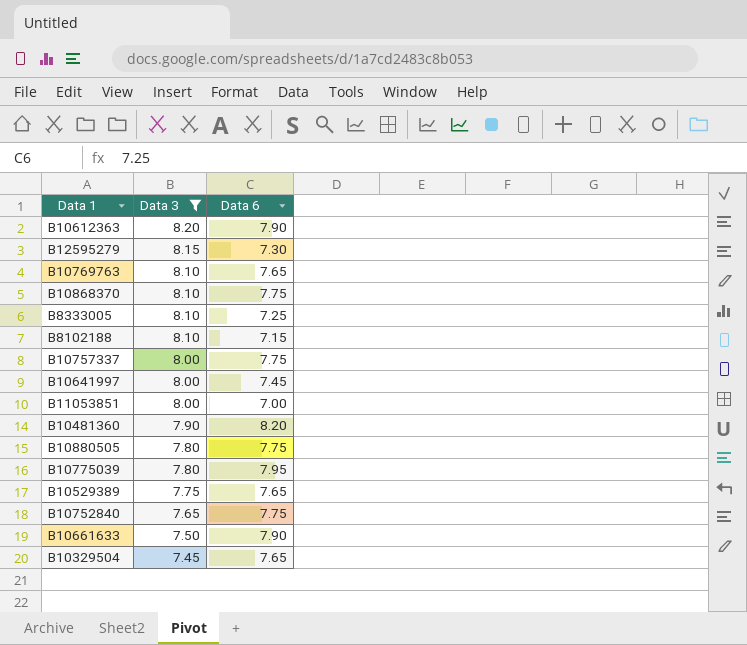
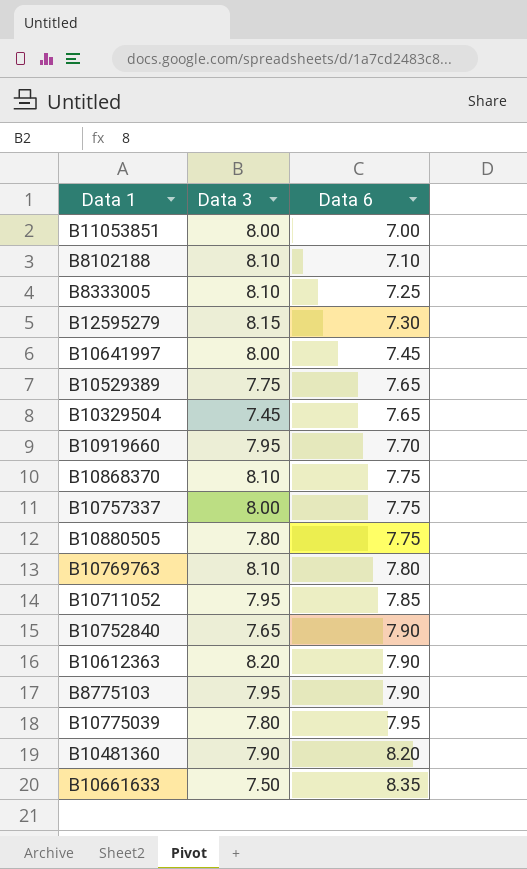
filter: Data 3 != 7.95 -> none
row order: Data 3 descending -> Data 6 ascending
B8102188 | Data 6: 7.15 -> 7.10
B10769763 | Data 6: 7.65 -> 7.80
B10752840 | Data 6: 7.75 -> 7.90
B10661633 | Data 6: 7.90 -> 8.35

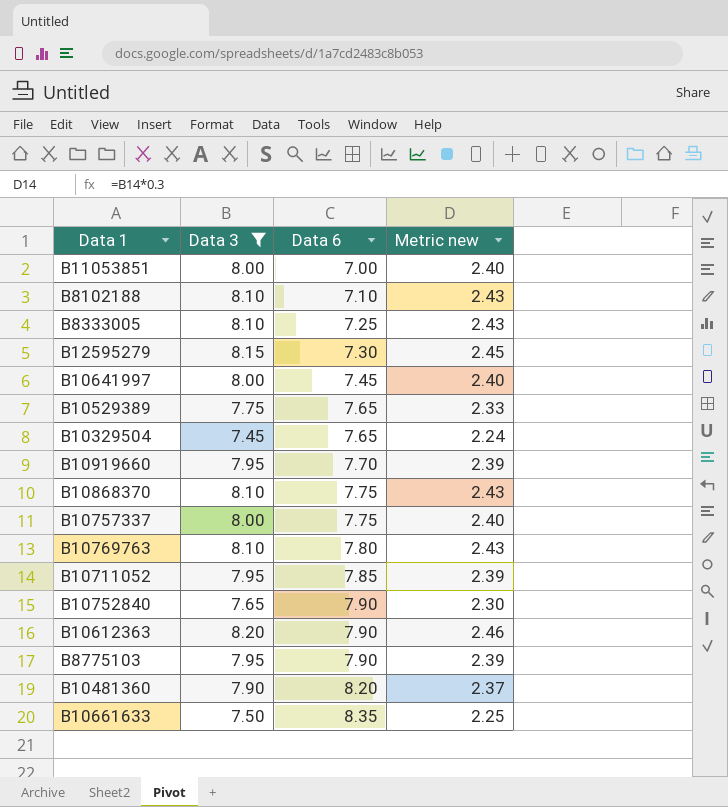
filter: none -> Data 3 != 7.80
column Metric new | formula: none -> [Data 3] * 0.3

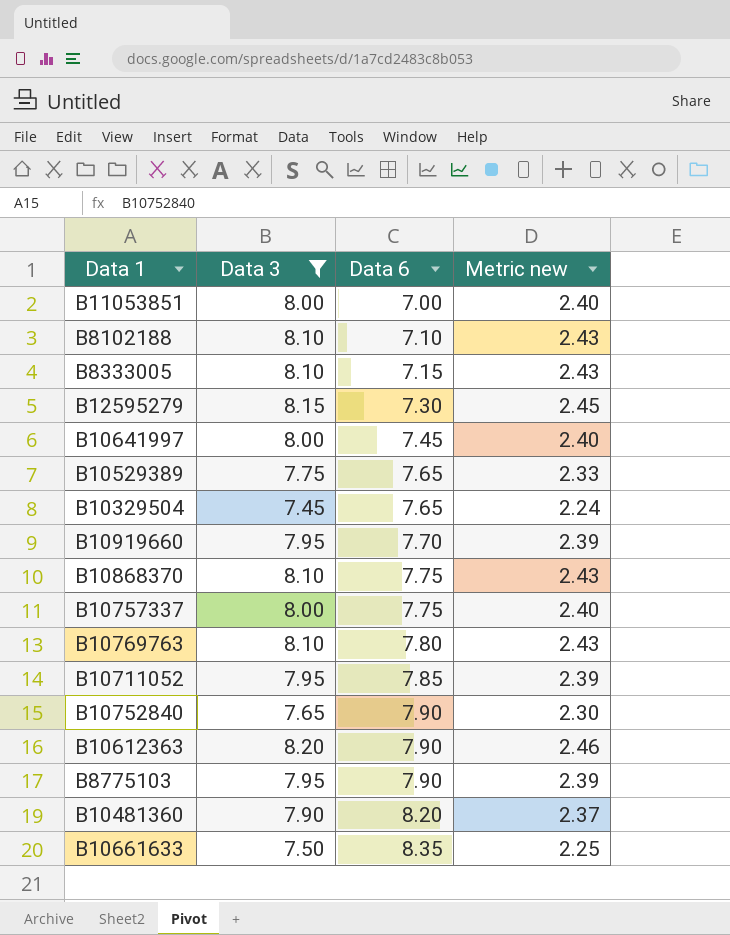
B8333005 | Data 6: 7.25 -> 7.15

